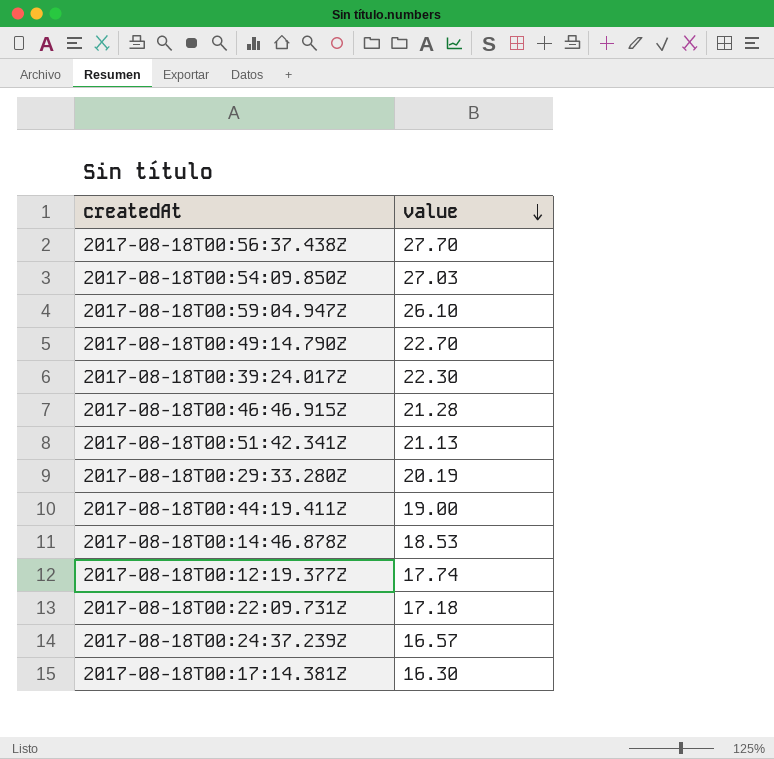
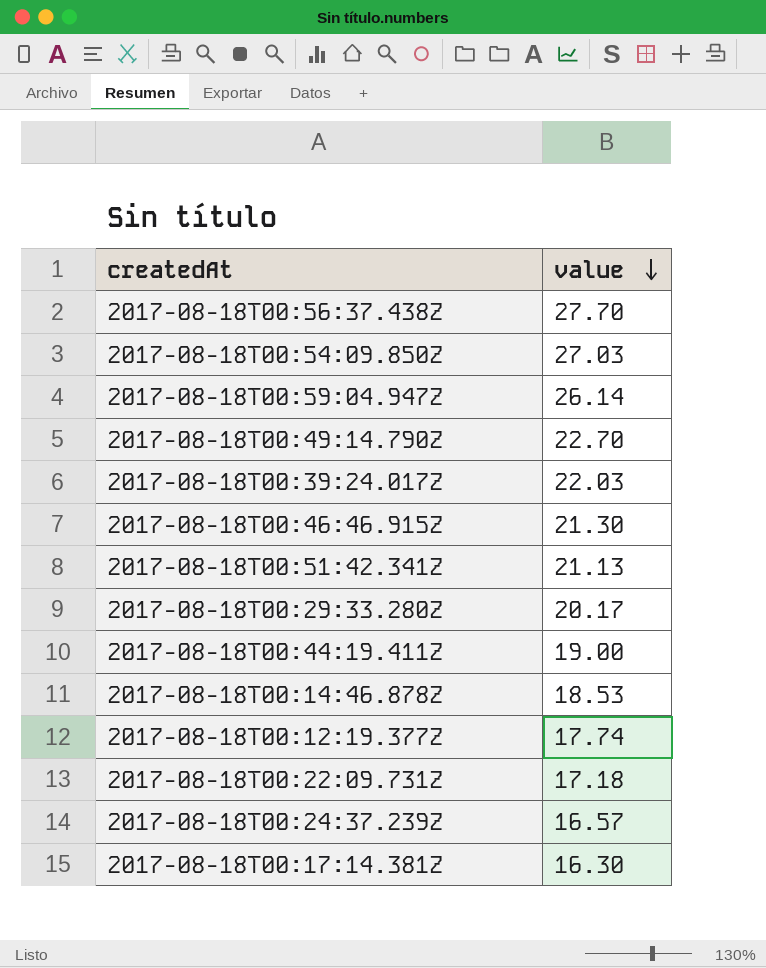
2017-08-18T00:59:04.947Z | value: 26.10 -> 26.14
2017-08-18T00:39:24.017Z | value: 22.30 -> 22.03
2017-08-18T00:46:46.915Z | value: 21.28 -> 21.30
2017-08-18T00:29:33.280Z | value: 20.19 -> 20.17

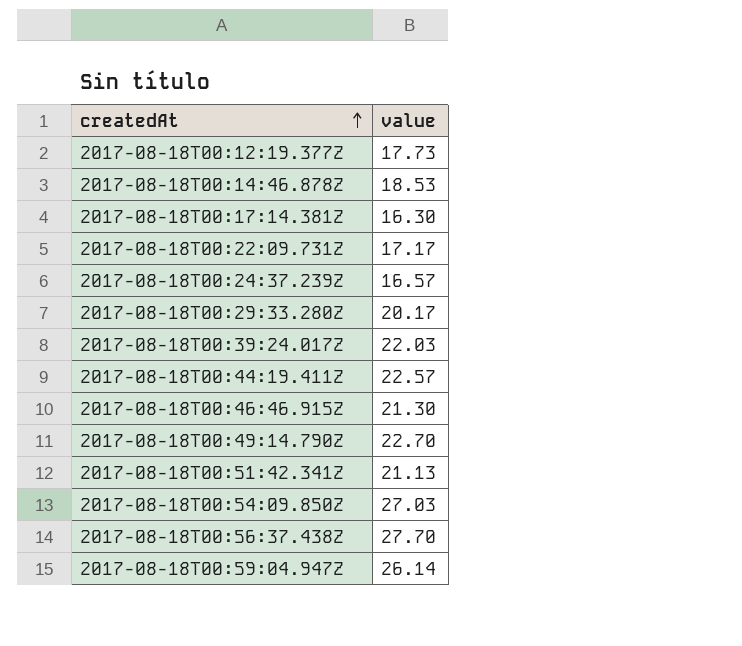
row order: value descending -> createdAt ascending
2017-08-18T00:12:19.377Z | value: 17.74 -> 17.73
2017-08-18T00:22:09.731Z | value: 17.18 -> 17.17
2017-08-18T00:44:19.411Z | value: 19.00 -> 22.57

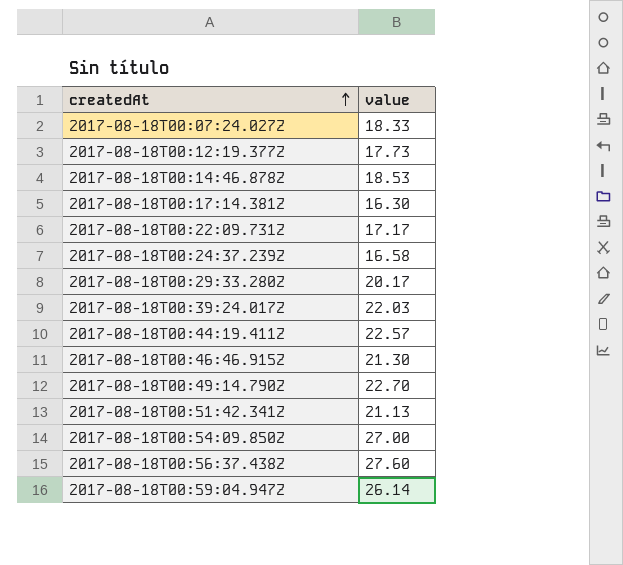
row 2017-08-18T00:07:24.027Z: none -> 18.33
2017-08-18T00:24:37.239Z | value: 16.57 -> 16.58
2017-08-18T00:54:09.850Z | value: 27.03 -> 27.00
2017-08-18T00:56:37.438Z | value: 27.70 -> 27.60

